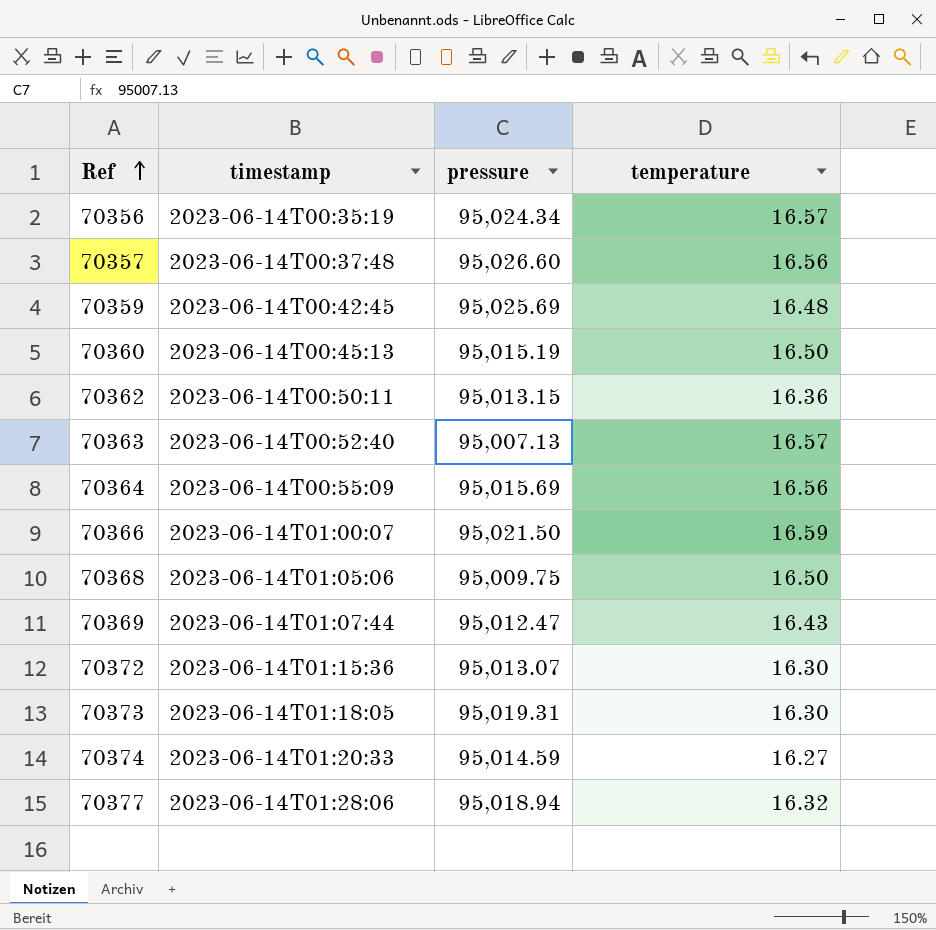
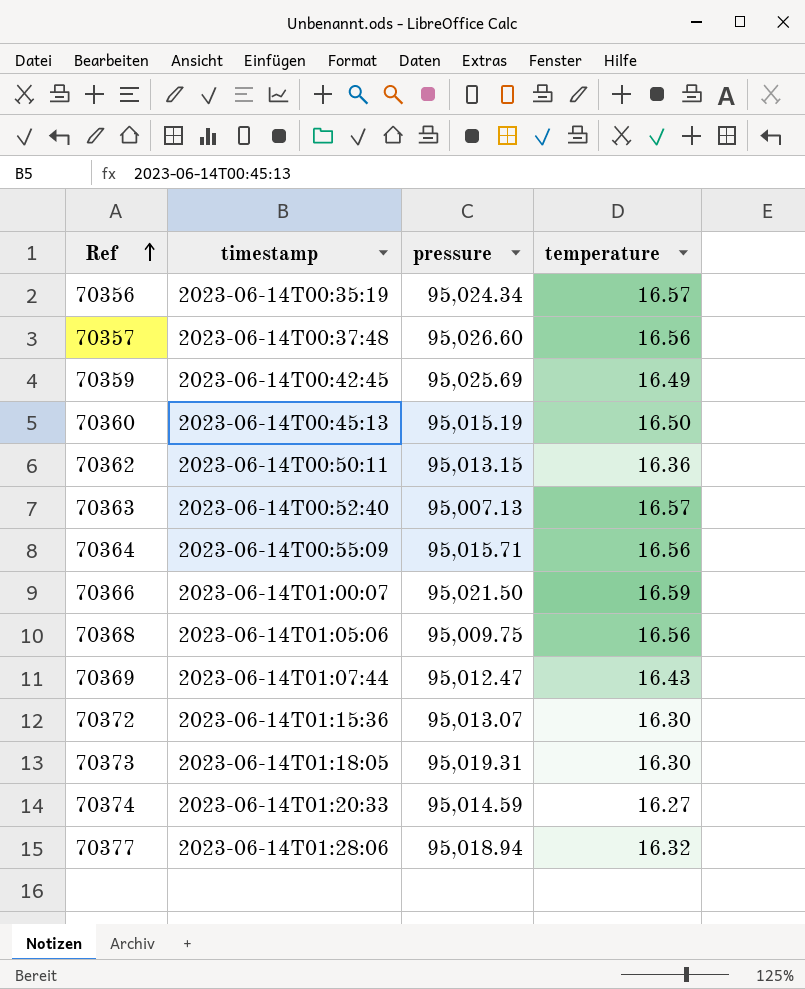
70359 | temperature: 16.48 -> 16.49
70364 | pressure: 95,015.69 -> 95,015.71
70368 | temperature: 16.50 -> 16.56

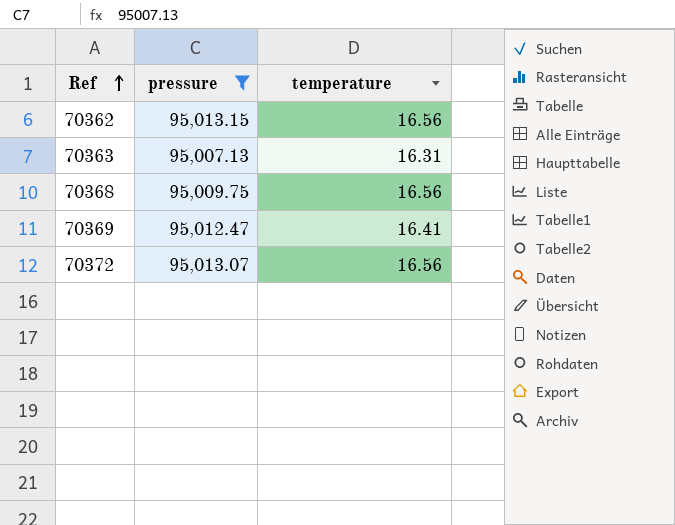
filter: none -> pressure <= 95,013.15
column timestamp | position: 2 -> none
70362 | temperature: 16.36 -> 16.56
70363 | temperature: 16.57 -> 16.31
70369 | temperature: 16.43 -> 16.41
70372 | temperature: 16.30 -> 16.56

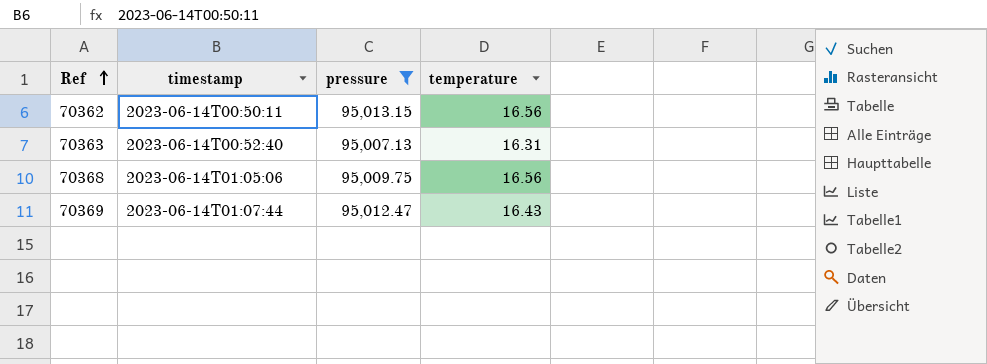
column timestamp | position: none -> 2
row 70372: 95,013.07 | 16.56 -> none
70369 | temperature: 16.41 -> 16.43

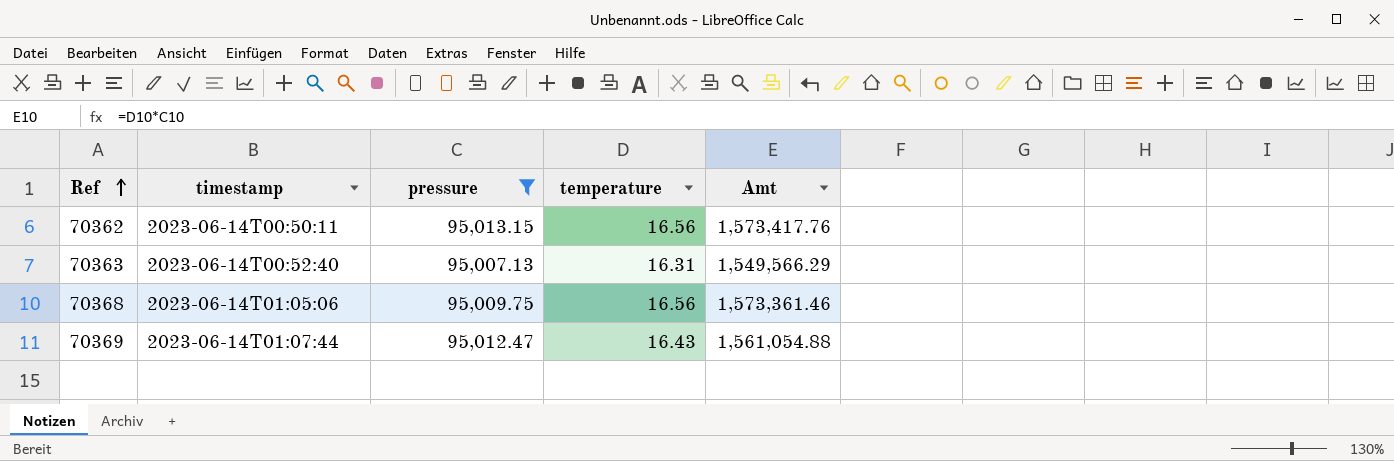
column Amt | formula: none -> [pressure] * [temperature]

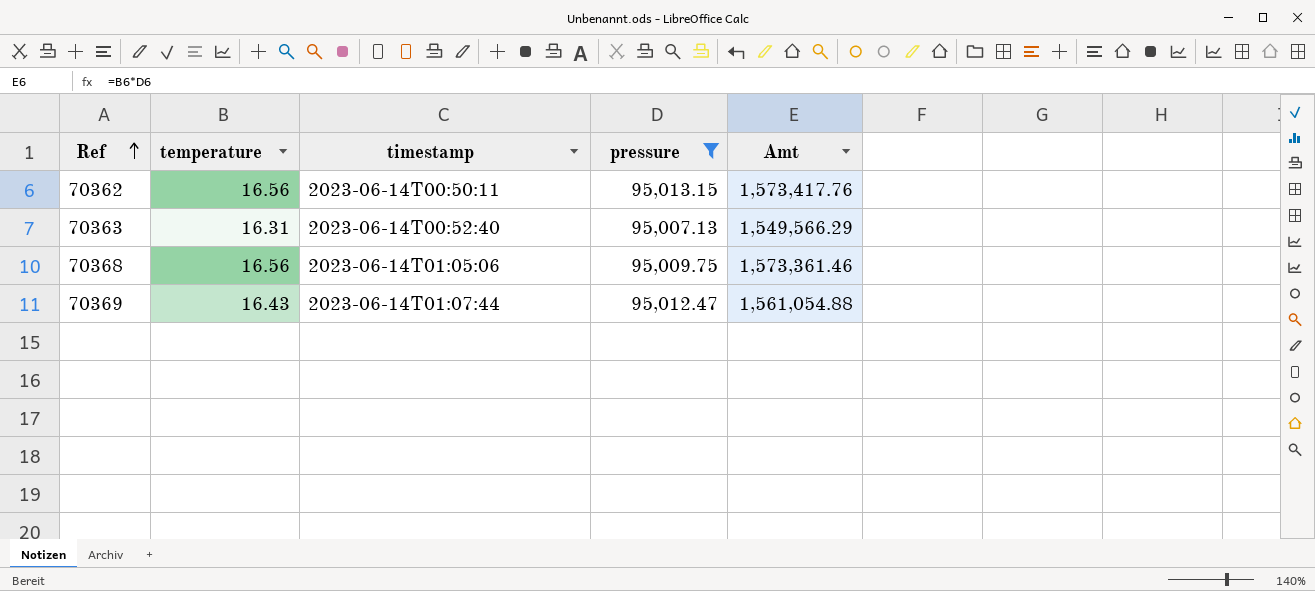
column temperature | position: 4 -> 2

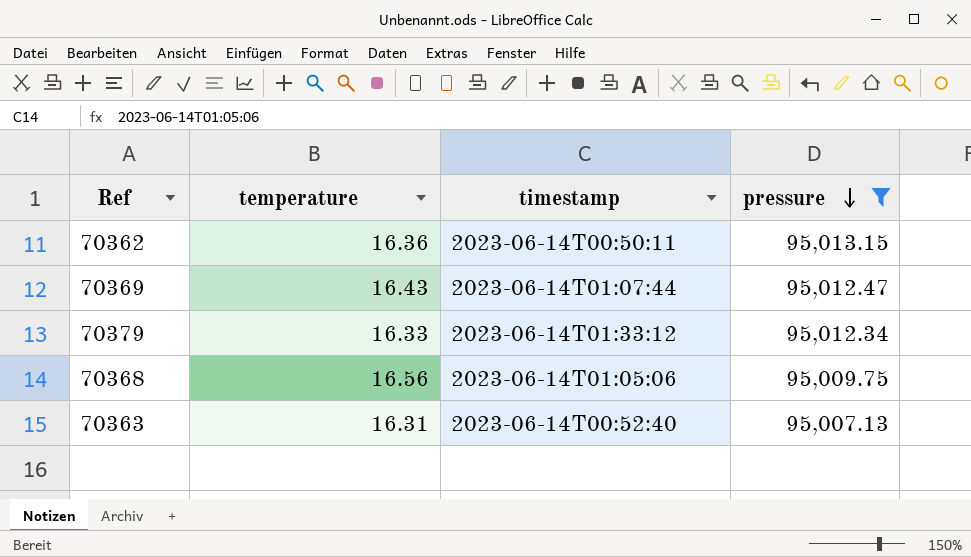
row order: Ref ascending -> pressure descending
column Amt | formula: [temperature] * [pressure] -> none
70362 | temperature: 16.56 -> 16.36
row 70379: none -> 16.33 | 2023-06-14T01:33:12 | 95,012.34

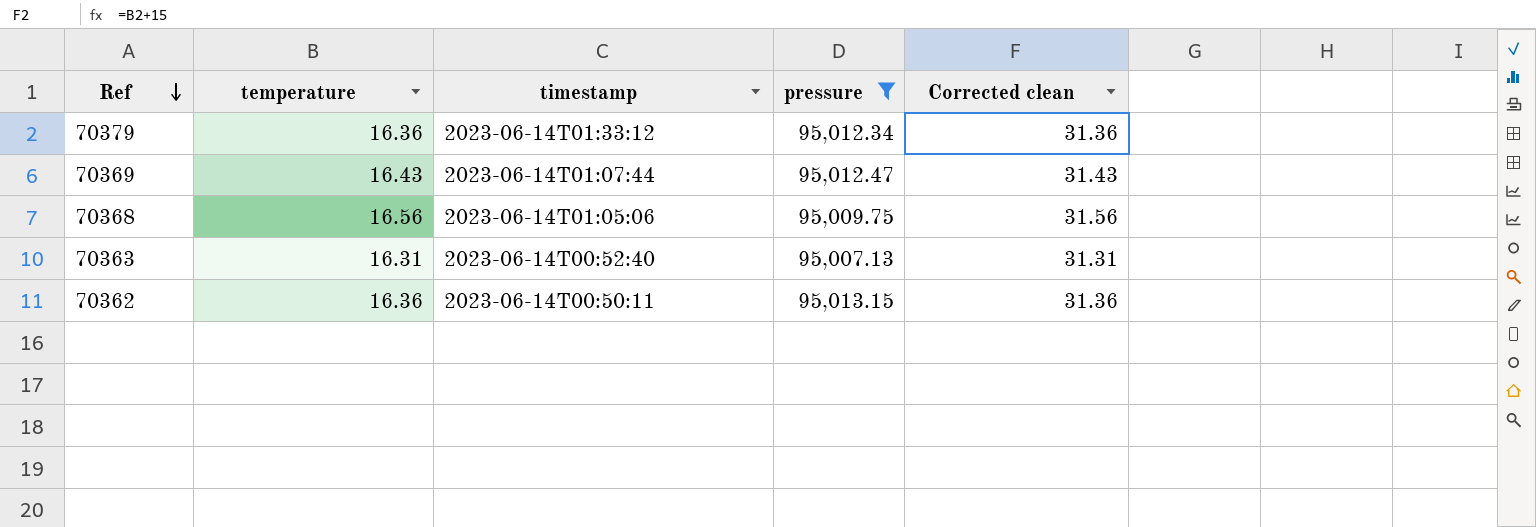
row order: pressure descending -> Ref descending
column Corrected clean | formula: none -> [temperature] + 15
70379 | temperature: 16.33 -> 16.36

